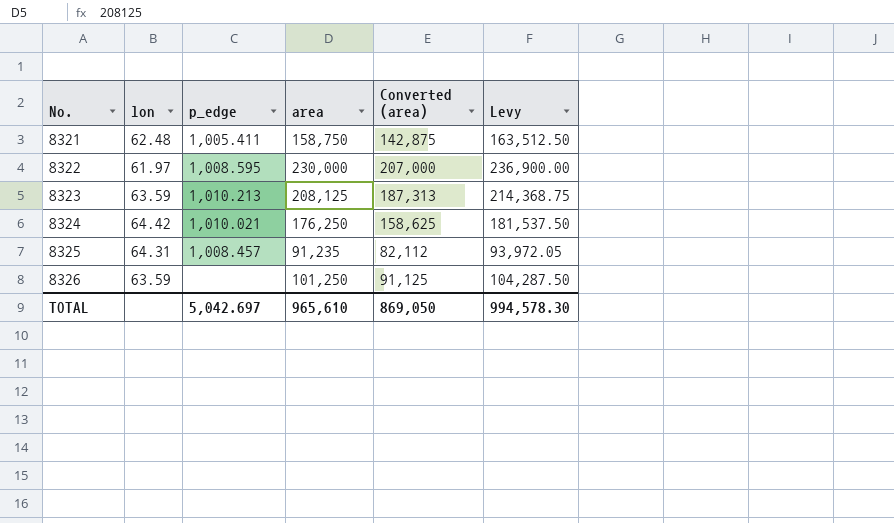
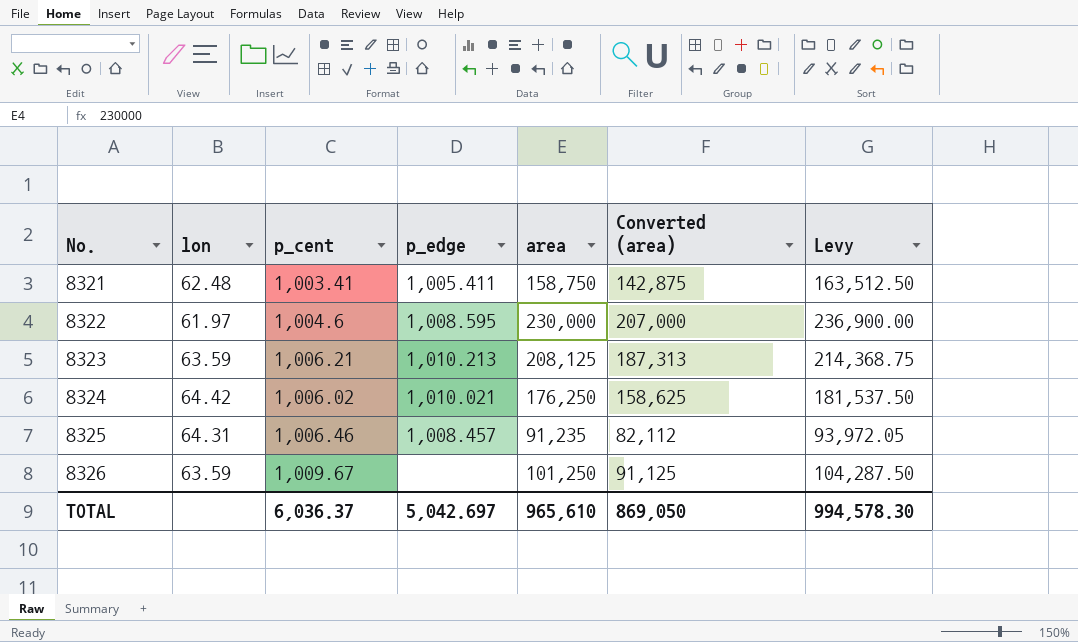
column p_cent | position: none -> 3

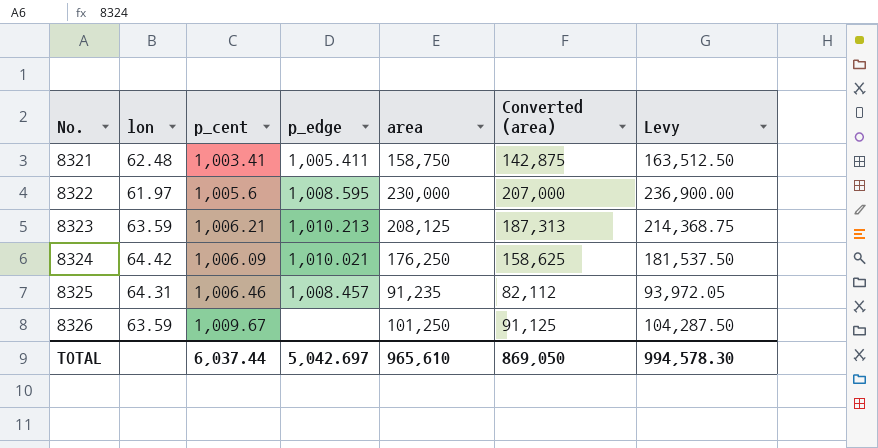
8322 | p_cent: 1,004.6 -> 1,005.6
8324 | p_cent: 1,006.02 -> 1,006.09
TOTAL | p_cent: 6,036.37 -> 6,037.44

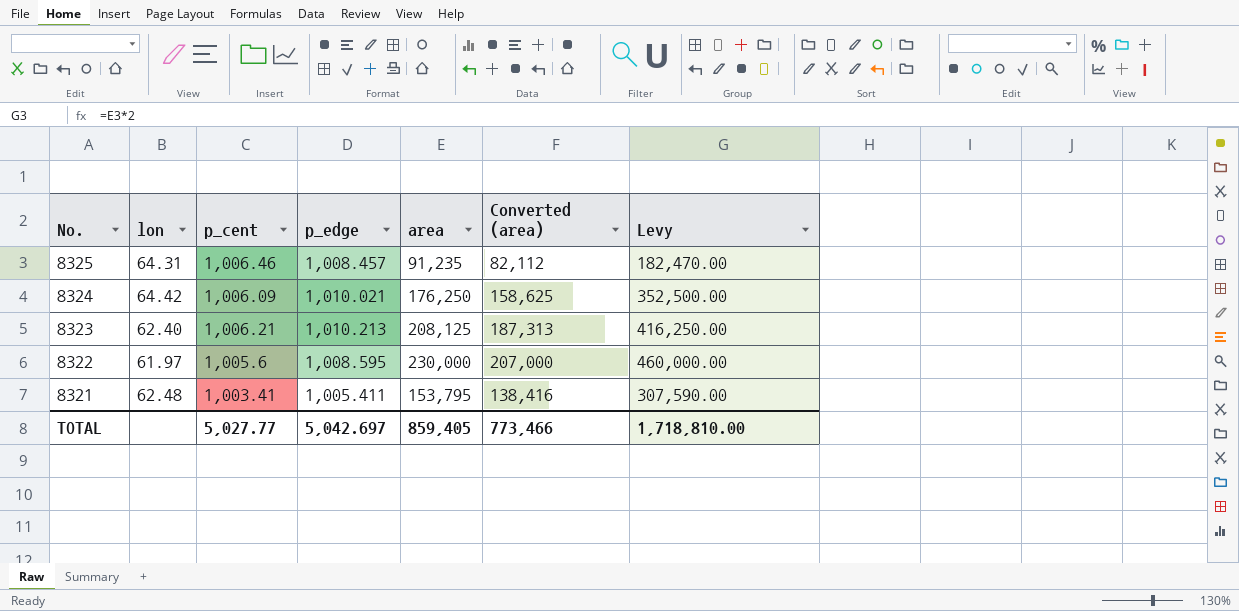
row order: No. ascending -> No. descending
column Levy | formula: [area] * 1.03 -> [area] * 2
row 8326: 63.59 | 1,009.67 | none | 101,250 | 91,125 | 104,287.50 -> none
8323 | lon: 63.59 -> 62.40
8321 | area: 158,750 -> 153,795
8321 | Converted (area): 142,875 -> 138,416
TOTAL | p_cent: 6,037.44 -> 5,027.77
TOTAL | area: 965,610 -> 859,405
TOTAL | Converted (area): 869,050 -> 773,466
TOTAL | Levy: 994,578.30 -> 1,718,810.00

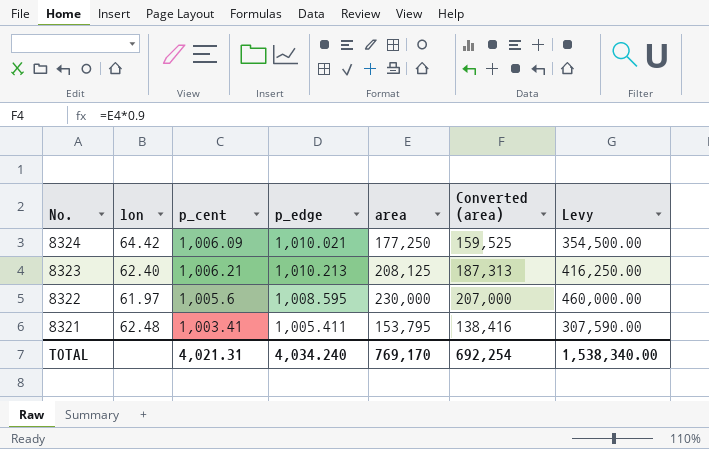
row 8325: 64.31 | 1,006.46 | 1,008.457 | 91,235 | 82,112 | 182,470.00 -> none
8324 | area: 176,250 -> 177,250
8324 | Converted (area): 158,625 -> 159,525
8324 | Levy: 352,500.00 -> 354,500.00
TOTAL | p_cent: 5,027.77 -> 4,021.31
TOTAL | p_edge: 5,042.697 -> 4,034.240
TOTAL | area: 859,405 -> 769,170
TOTAL | Converted (area): 773,466 -> 692,254
TOTAL | Levy: 1,718,810.00 -> 1,538,340.00

